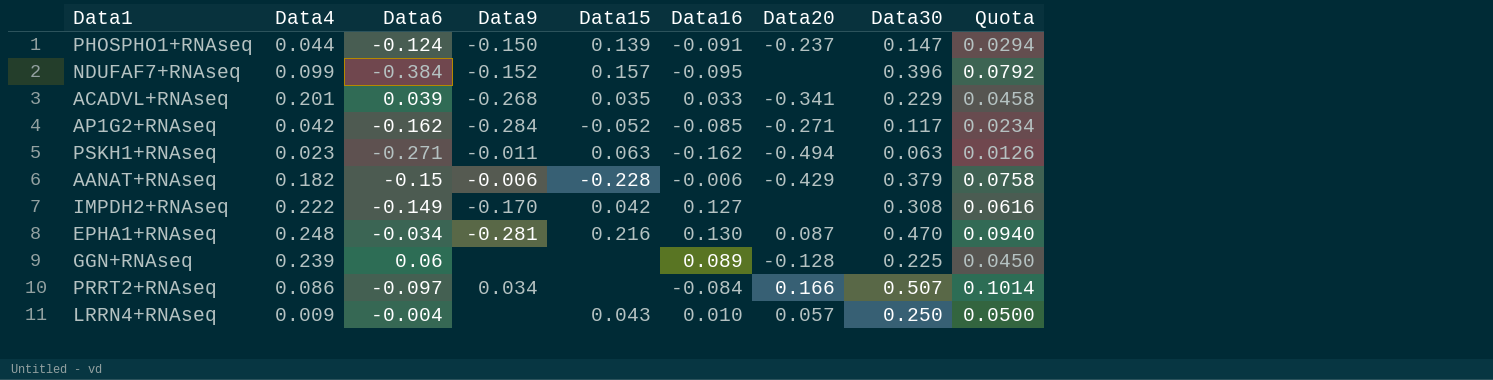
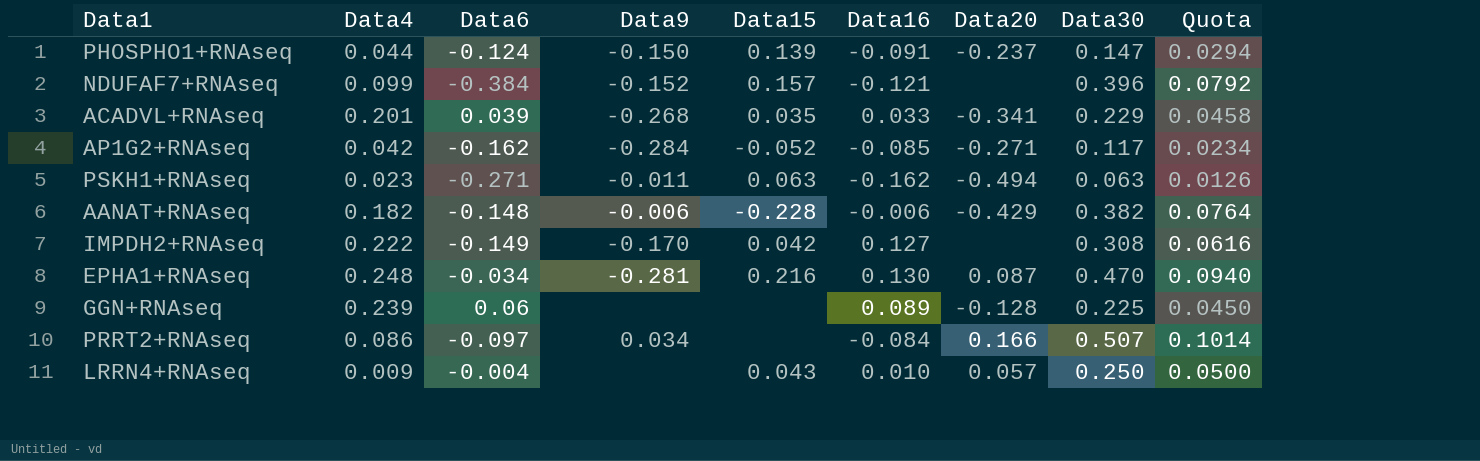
NDUFAF7+RNAseq | Data16: -0.095 -> -0.121
AANAT+RNAseq | Data6: -0.15 -> -0.148
AANAT+RNAseq | Data30: 0.379 -> 0.382
AANAT+RNAseq | Quota: 0.0758 -> 0.0764

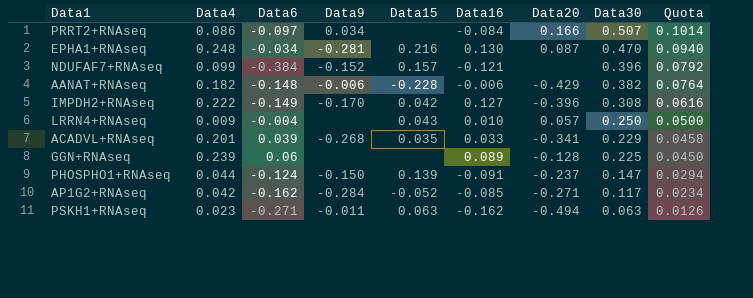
row order: none -> Data30 descending
IMPDH2+RNAseq | Data20: none -> -0.396

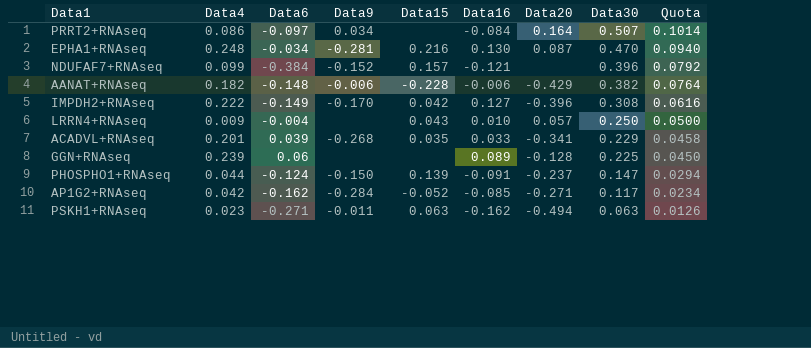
PRRT2+RNAseq | Data20: 0.166 -> 0.164

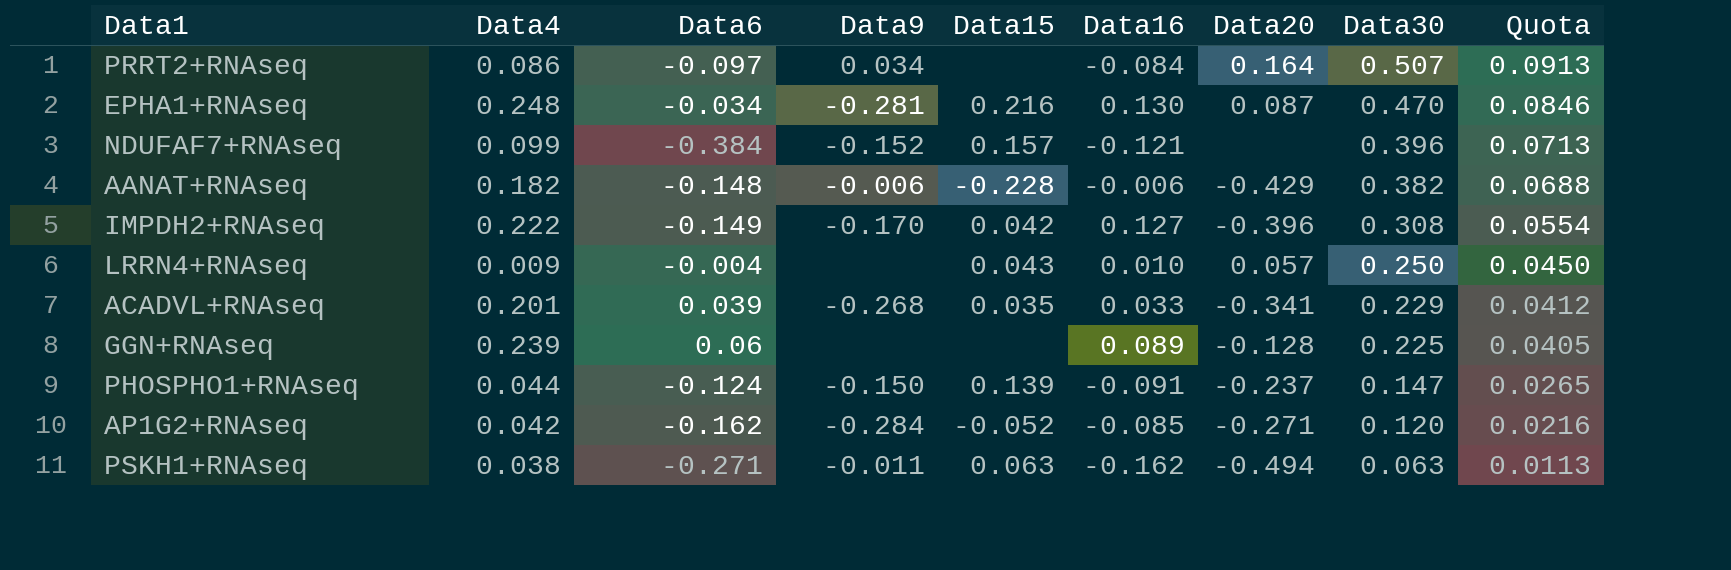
column Quota | formula: [Data30] * 0.2 -> [Data30] * 0.18
AP1G2+RNAseq | Data30: 0.117 -> 0.120
PSKH1+RNAseq | Data4: 0.023 -> 0.038

